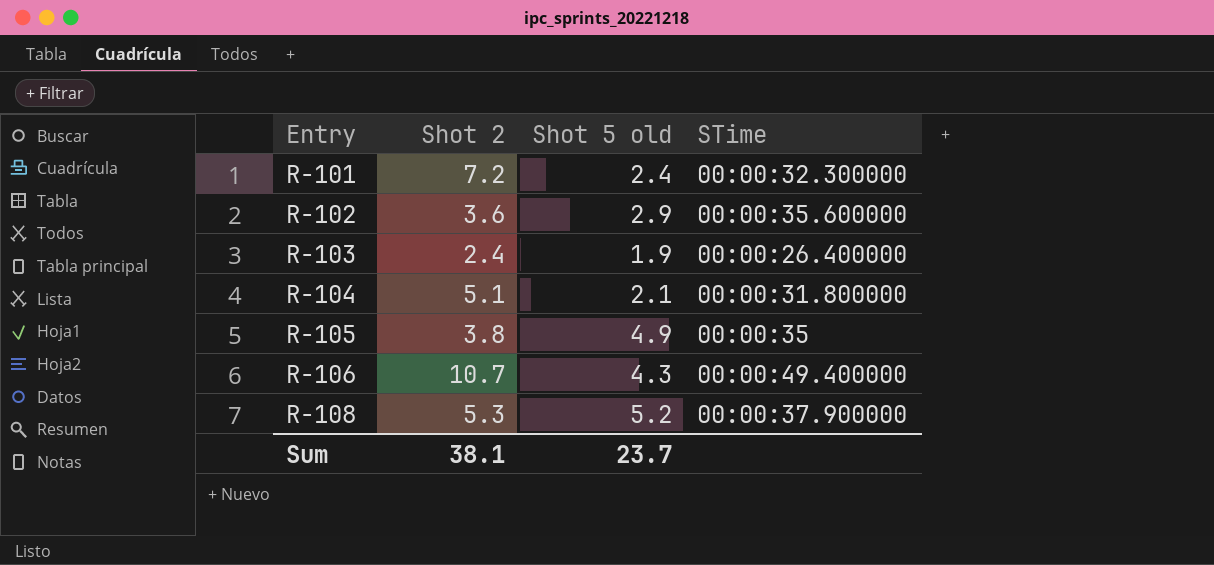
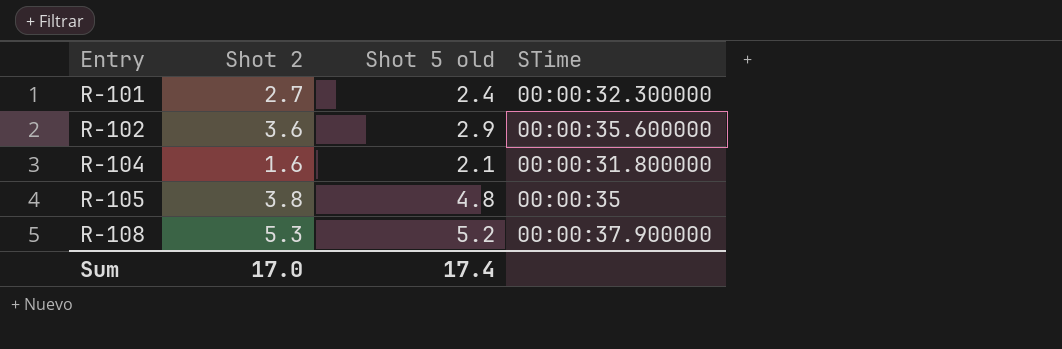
row R-103: 2.4 | 1.9 | 00:00:26.400000 -> none
row R-106: 10.7 | 4.3 | 00:00:49.400000 -> none
R-101 | Shot 2: 7.2 -> 2.7
R-104 | Shot 2: 5.1 -> 1.6
R-105 | Shot 5 old: 4.9 -> 4.8
Sum | Shot 2: 38.1 -> 17.0
Sum | Shot 5 old: 23.7 -> 17.4

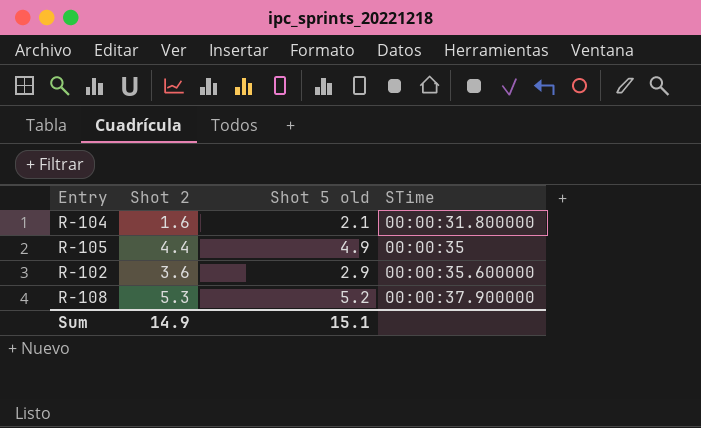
row order: Entry ascending -> STime ascending
row R-101: 2.7 | 2.4 | 00:00:32.300000 -> none
R-105 | Shot 2: 3.8 -> 4.4
R-105 | Shot 5 old: 4.8 -> 4.9
Sum | Shot 2: 17.0 -> 14.9
Sum | Shot 5 old: 17.4 -> 15.1

